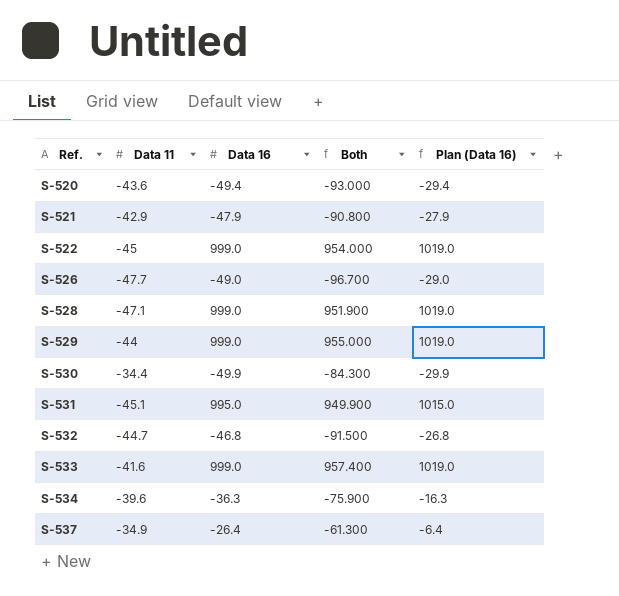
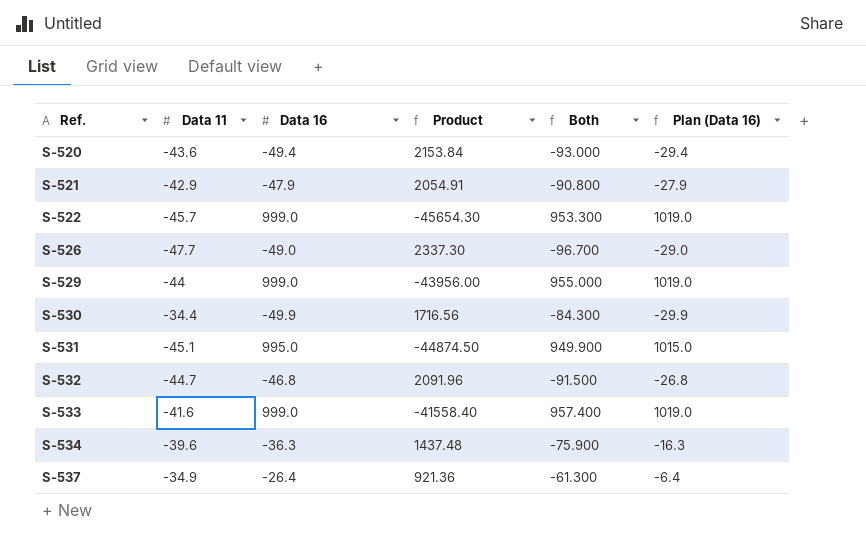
column Product | formula: none -> [Data 11] * [Data 16]
row S-528: -47.1 | 999.0 | 951.900 | 1019.0 -> none
S-522 | Data 11: -45 -> -45.7
S-522 | Both: 954.000 -> 953.300

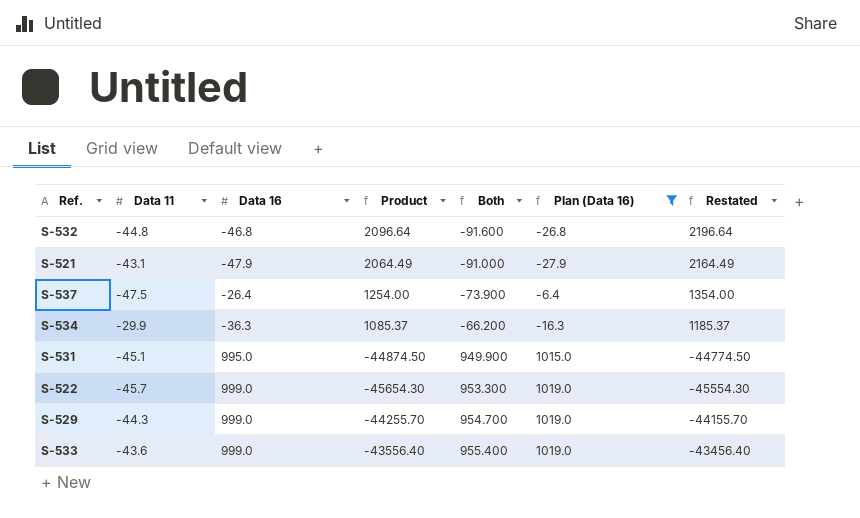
filter: none -> Plan (Data 16) >= -27.9
row order: Ref. ascending -> Both ascending
column Restated | formula: none -> [Product] + 100
S-532 | Data 11: -44.7 -> -44.8
S-532 | Product: 2091.96 -> 2096.64
S-532 | Both: -91.500 -> -91.600
S-521 | Data 11: -42.9 -> -43.1
S-521 | Product: 2054.91 -> 2064.49
S-521 | Both: -90.800 -> -91.000
S-537 | Data 11: -34.9 -> -47.5
S-537 | Product: 921.36 -> 1254.00
S-537 | Both: -61.300 -> -73.900
S-534 | Data 11: -39.6 -> -29.9
S-534 | Product: 1437.48 -> 1085.37
S-534 | Both: -75.900 -> -66.200
S-529 | Data 11: -44 -> -44.3
S-529 | Product: -43956.00 -> -44255.70
S-529 | Both: 955.000 -> 954.700
S-533 | Data 11: -41.6 -> -43.6
S-533 | Product: -41558.40 -> -43556.40
S-533 | Both: 957.400 -> 955.400

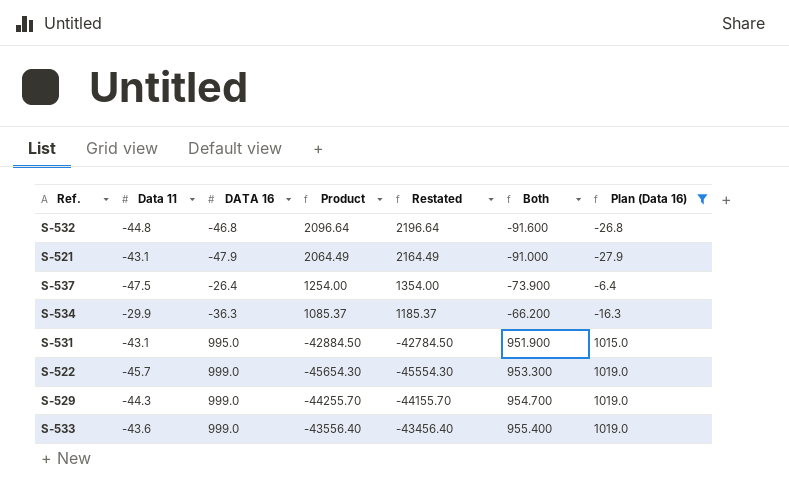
column name: Data 16 -> DATA 16
column Restated | position: 7 -> 5
S-531 | Data 11: -45.1 -> -43.1
S-531 | Product: -44874.50 -> -42884.50
S-531 | Restated: -44774.50 -> -42784.50
S-531 | Both: 949.900 -> 951.900

